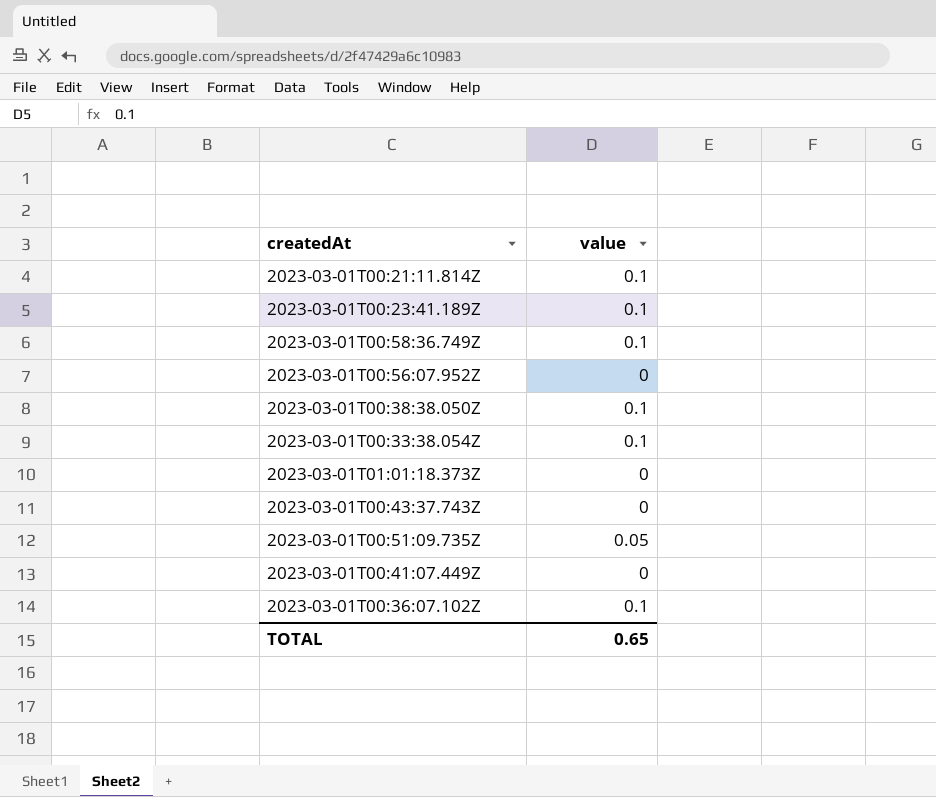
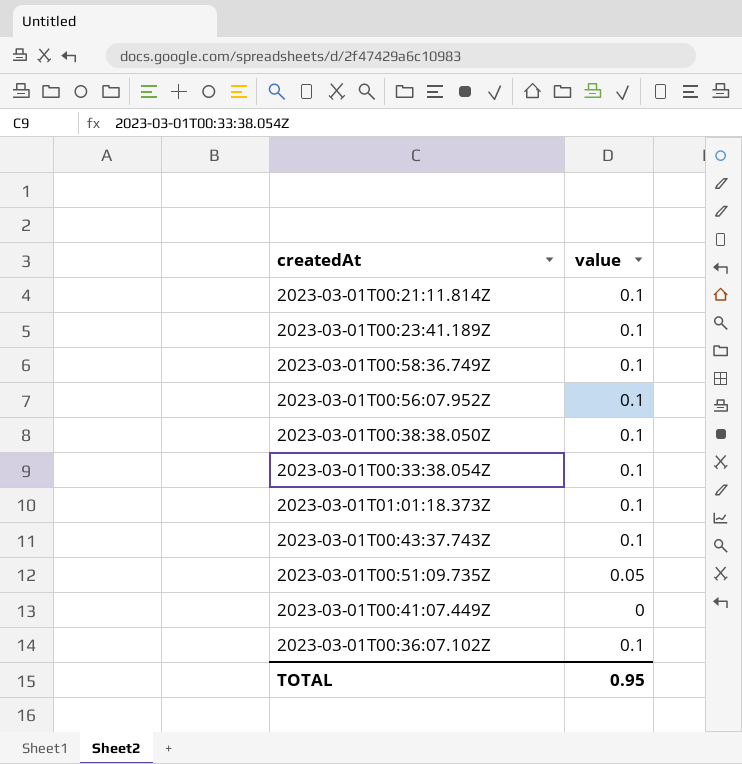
2023-03-01T00:56:07.952Z | value: 0 -> 0.1
2023-03-01T01:01:18.373Z | value: 0 -> 0.1
2023-03-01T00:43:37.743Z | value: 0 -> 0.1
TOTAL | value: 0.65 -> 0.95

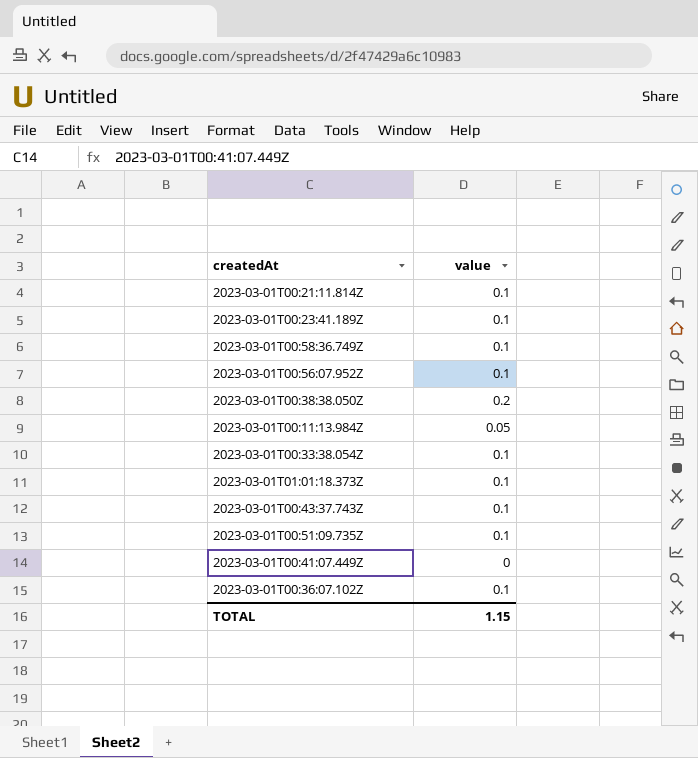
2023-03-01T00:38:38.050Z | value: 0.1 -> 0.2
row 2023-03-01T00:11:13.984Z: none -> 0.05
2023-03-01T00:51:09.735Z | value: 0.05 -> 0.1
TOTAL | value: 0.95 -> 1.15

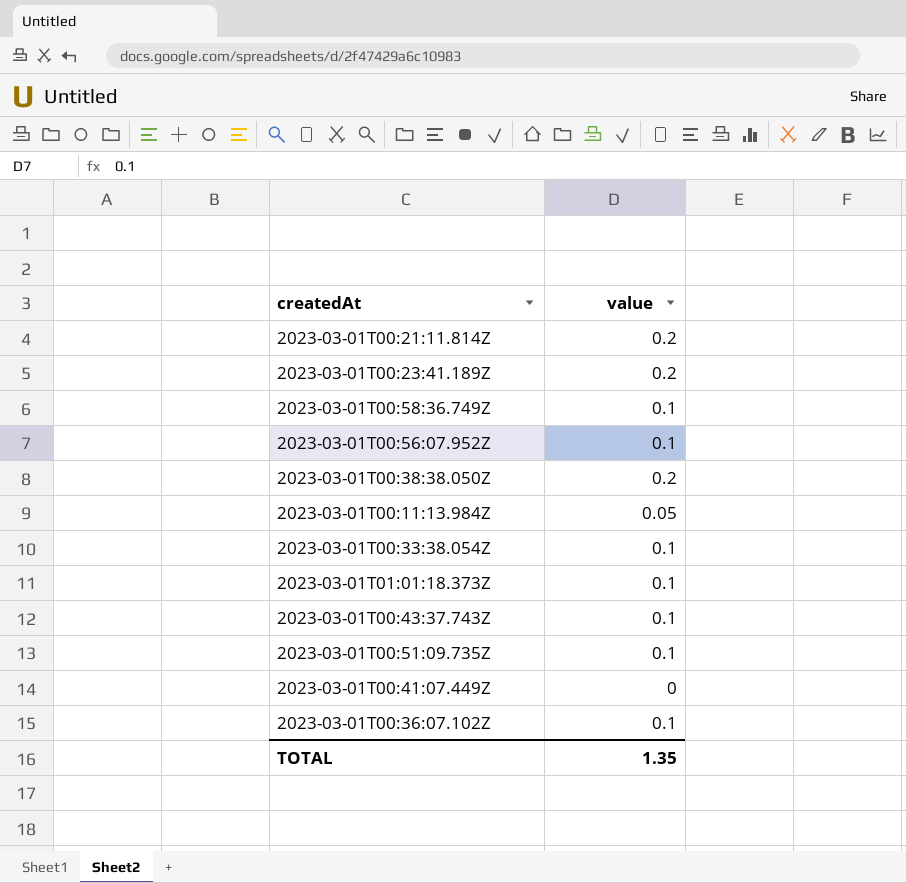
2023-03-01T00:21:11.814Z | value: 0.1 -> 0.2
2023-03-01T00:23:41.189Z | value: 0.1 -> 0.2
TOTAL | value: 1.15 -> 1.35

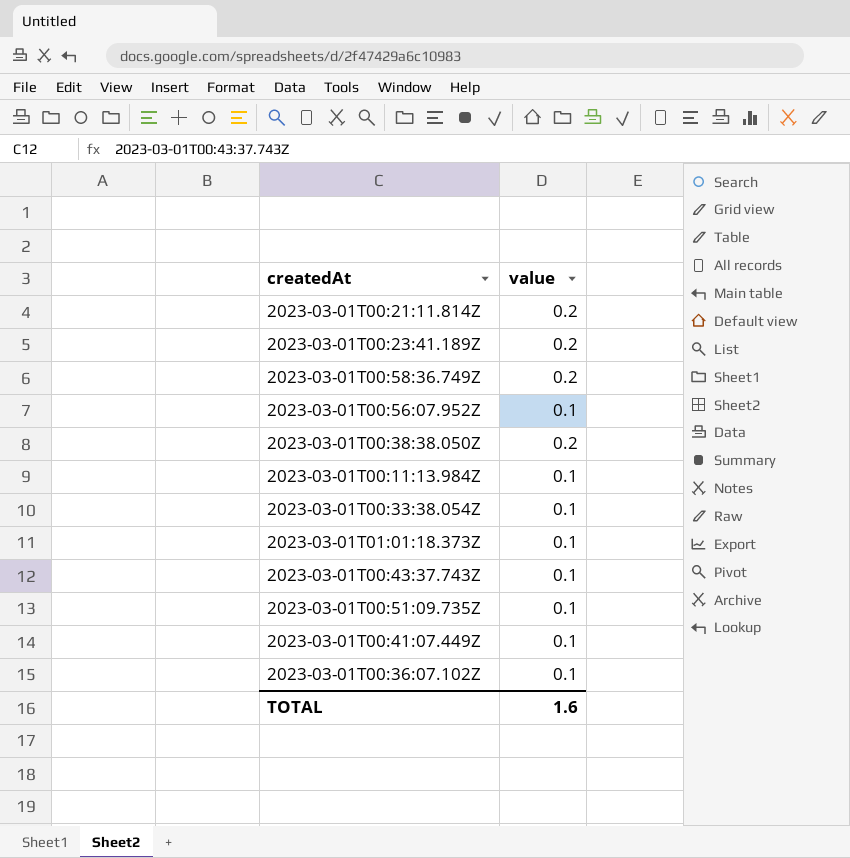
2023-03-01T00:58:36.749Z | value: 0.1 -> 0.2
2023-03-01T00:11:13.984Z | value: 0.05 -> 0.1
2023-03-01T00:41:07.449Z | value: 0 -> 0.1
TOTAL | value: 1.35 -> 1.6

